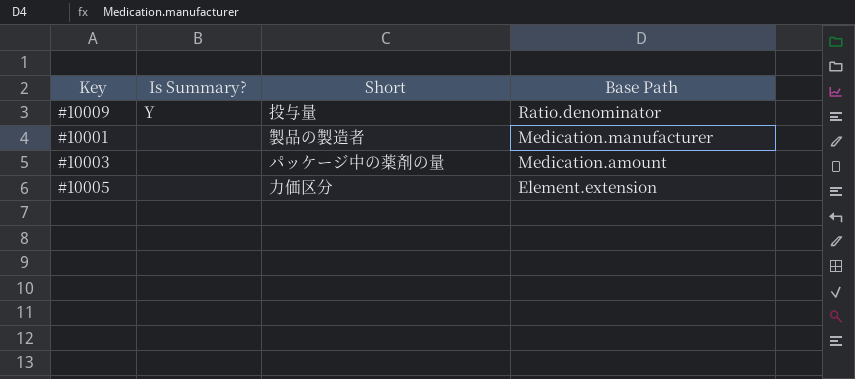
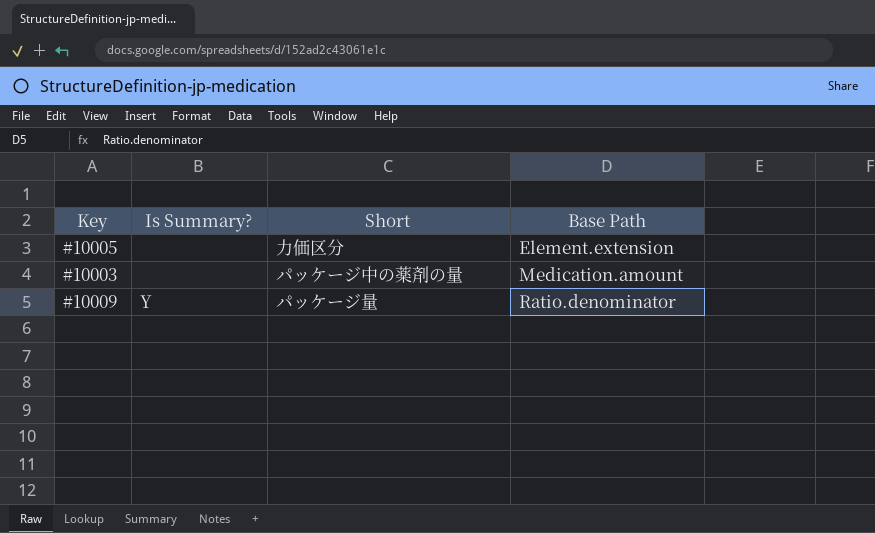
row order: Base Path descending -> Base Path ascending
row #10001: none | 製品の製造者 | Medication.manufacturer -> none
#10009 | Short: 投与量 -> パッケージ量

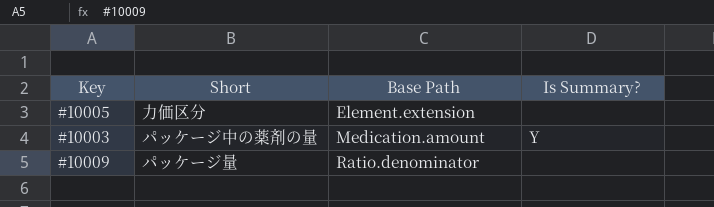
column Is Summary? | position: 2 -> 4
#10003 | Is Summary?: none -> Y
#10009 | Is Summary?: Y -> none

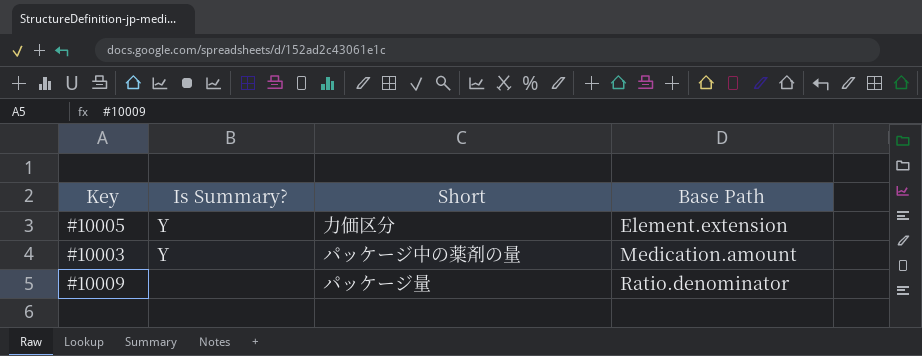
column Is Summary? | position: 4 -> 2
#10005 | Is Summary?: none -> Y

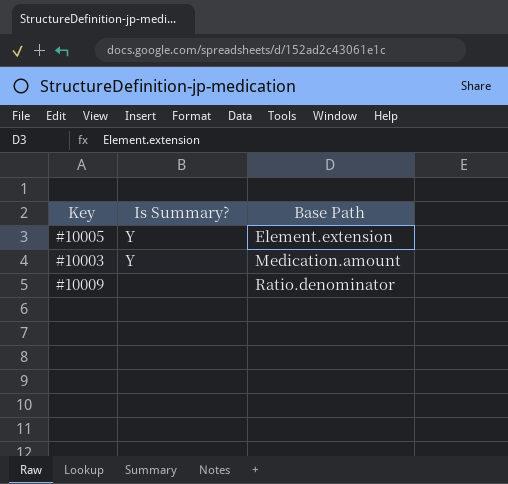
column Short | position: 3 -> none

